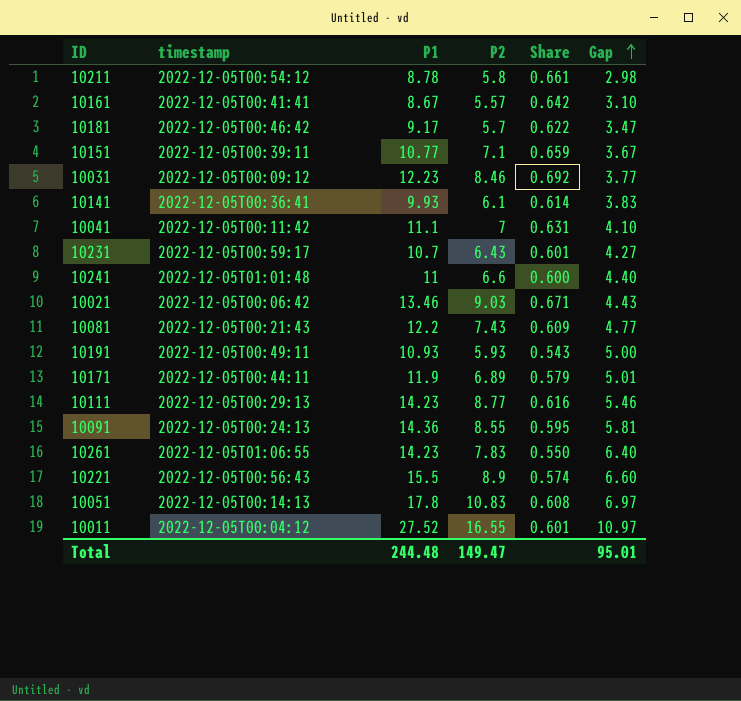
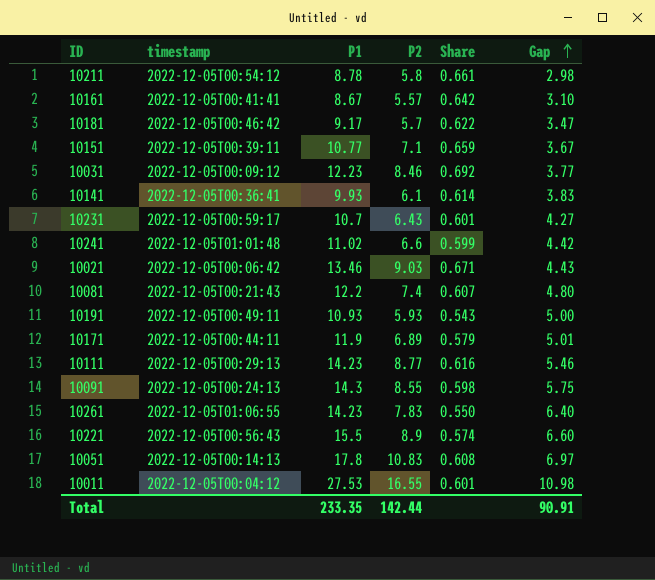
row 10041: 2022-12-05T00:11:42 | 11.1 | 7 | 0.631 | 4.10 -> none
10241 | P1: 11 -> 11.02
10241 | Share: 0.600 -> 0.599
10241 | Gap: 4.40 -> 4.42
10081 | P2: 7.43 -> 7.4
10081 | Share: 0.609 -> 0.607
10081 | Gap: 4.77 -> 4.80
10091 | P1: 14.36 -> 14.3
10091 | Share: 0.595 -> 0.598
10091 | Gap: 5.81 -> 5.75
10011 | P1: 27.52 -> 27.53
10011 | Gap: 10.97 -> 10.98
Total | P1: 244.48 -> 233.35
Total | P2: 149.47 -> 142.44
Total | Gap: 95.01 -> 90.91

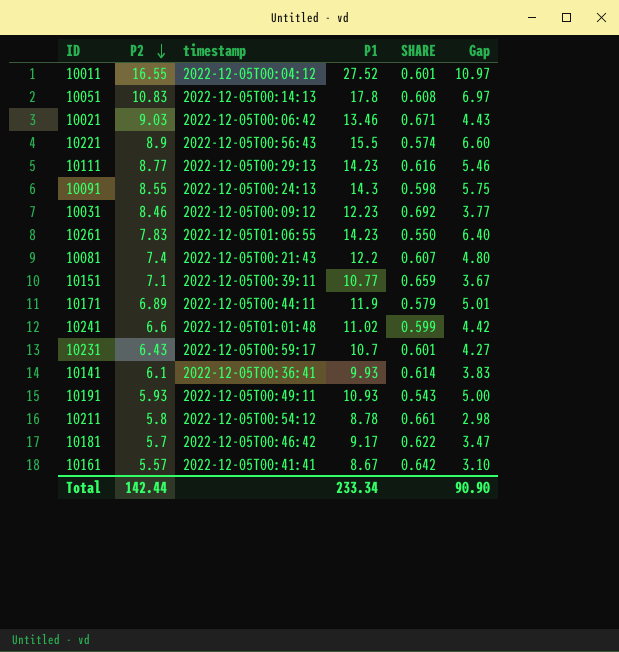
row order: Gap ascending -> P2 descending
column P2 | position: 4 -> 2
column name: Share -> SHARE
10011 | P1: 27.53 -> 27.52
10011 | Gap: 10.98 -> 10.97
Total | P1: 233.35 -> 233.34
Total | Gap: 90.91 -> 90.90

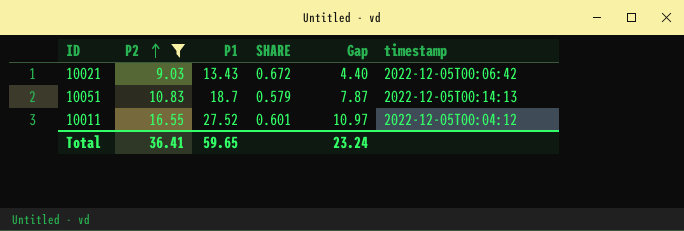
filter: none -> P2 >= 9.03
row order: P2 descending -> P2 ascending
column timestamp | position: 3 -> 6
10021 | P1: 13.46 -> 13.43
10021 | SHARE: 0.671 -> 0.672
10021 | Gap: 4.43 -> 4.40
10051 | P1: 17.8 -> 18.7
10051 | SHARE: 0.608 -> 0.579
10051 | Gap: 6.97 -> 7.87
Total | P2: 142.44 -> 36.41
Total | P1: 233.34 -> 59.65
Total | Gap: 90.90 -> 23.24

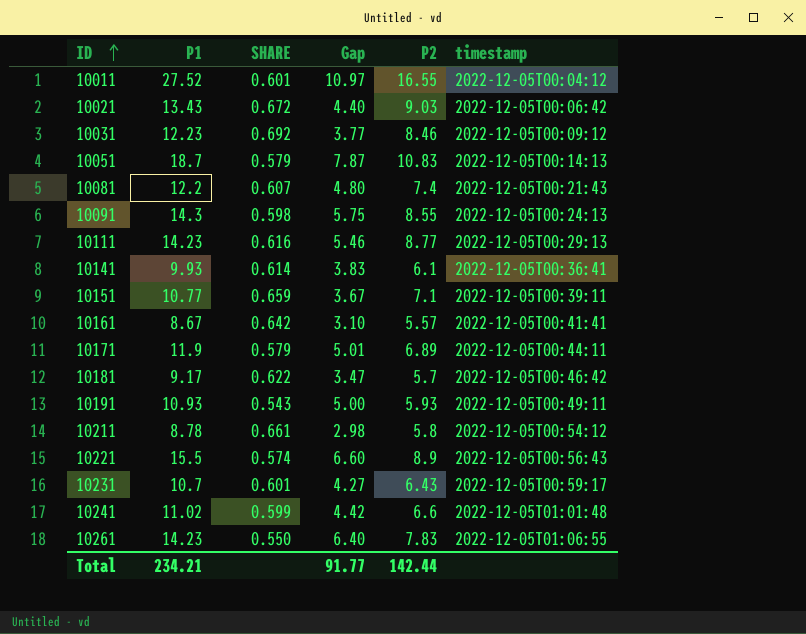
filter: P2 >= 9.03 -> none
row order: P2 ascending -> ID ascending
column P2 | position: 2 -> 5
Total | P1: 59.65 -> 234.21
Total | Gap: 23.24 -> 91.77
Total | P2: 36.41 -> 142.44

